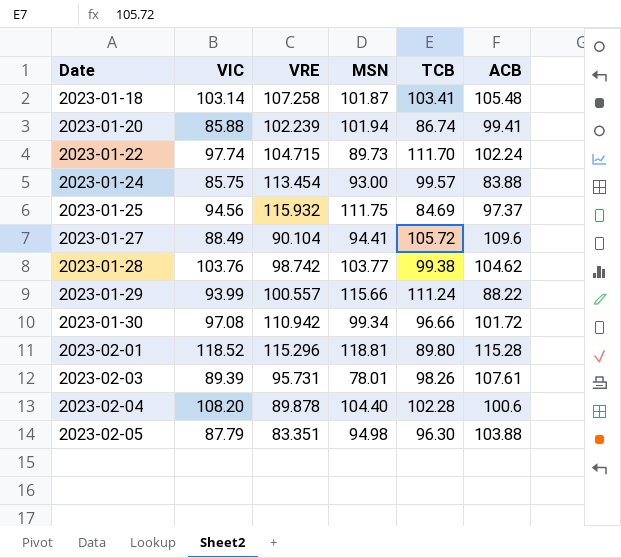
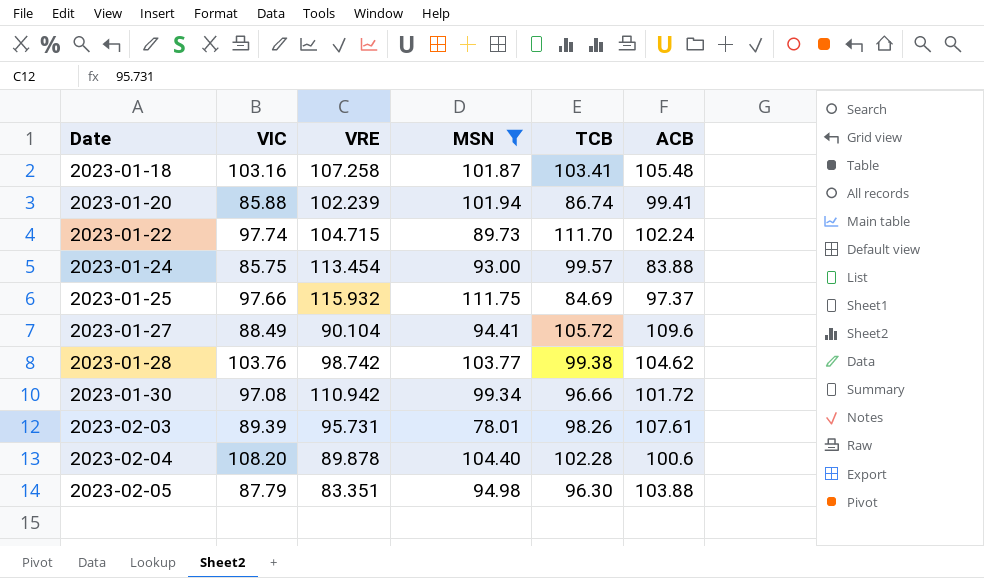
filter: none -> MSN <= 111.75
2023-01-18 | VIC: 103.14 -> 103.16
2023-01-25 | VIC: 94.56 -> 97.66

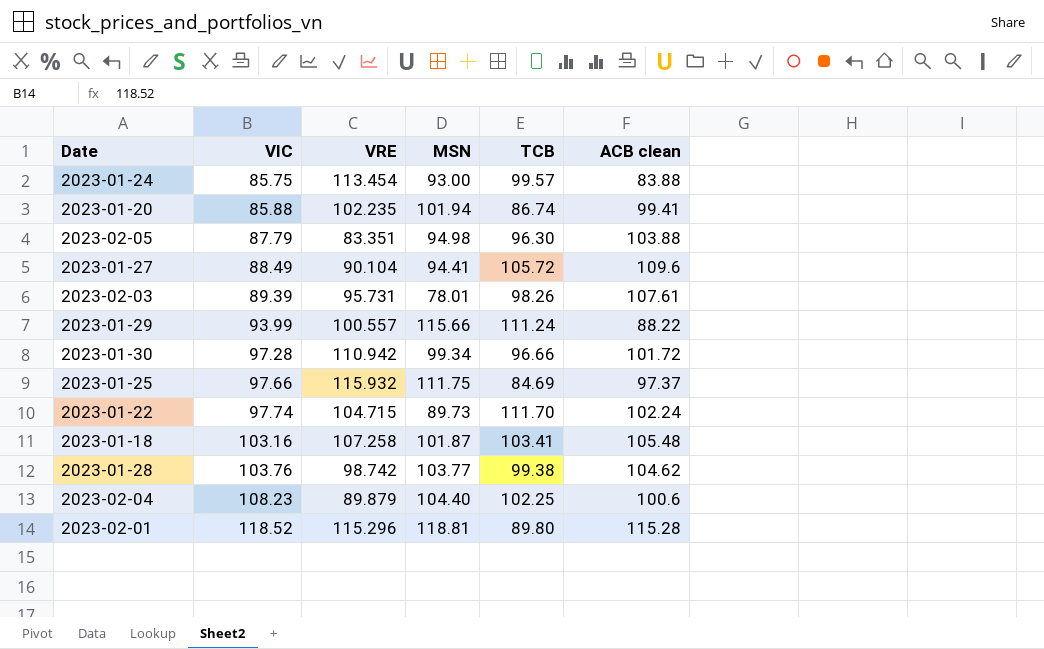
filter: MSN <= 111.75 -> none
row order: Date ascending -> VIC ascending
column name: ACB -> ACB clean
2023-01-20 | VRE: 102.239 -> 102.235
2023-01-30 | VIC: 97.08 -> 97.28
2023-02-04 | VIC: 108.20 -> 108.23
2023-02-04 | VRE: 89.878 -> 89.879
2023-02-04 | TCB: 102.28 -> 102.25

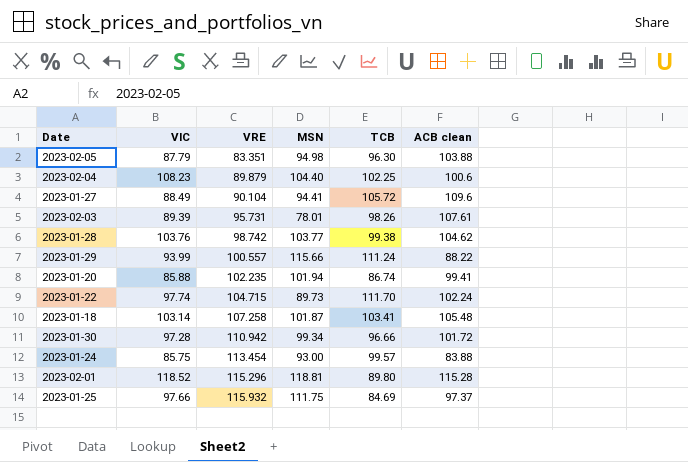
row order: VIC ascending -> VRE ascending
2023-01-18 | VIC: 103.16 -> 103.14

